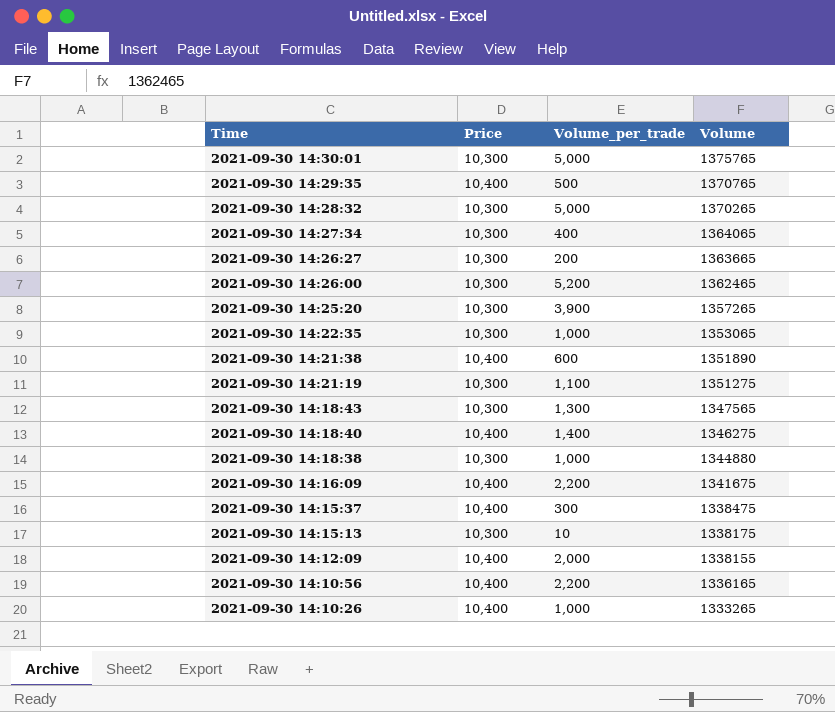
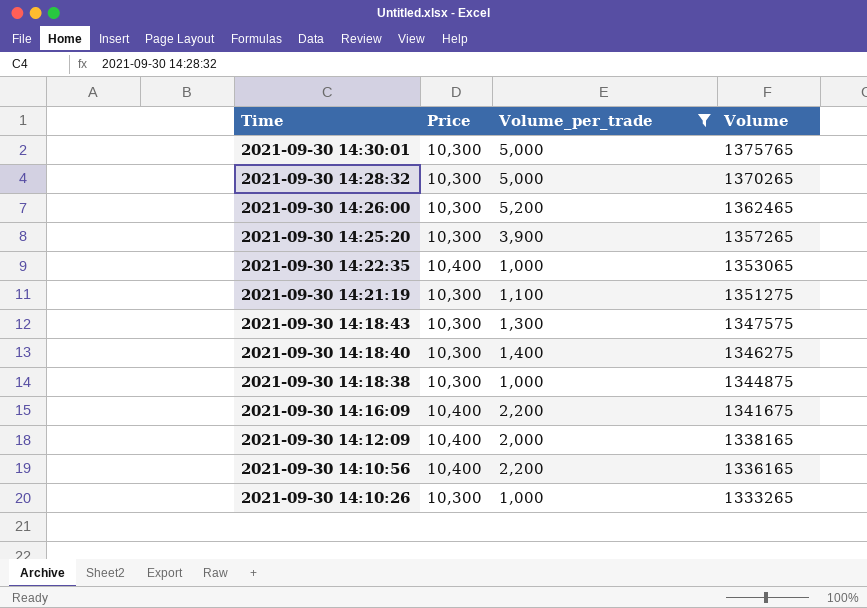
filter: none -> Volume_per_trade >= 1,000
2021-09-30 14:22:35 | Price: 10,300 -> 10,400
2021-09-30 14:18:43 | Volume: 1347565 -> 1347575
2021-09-30 14:18:40 | Price: 10,400 -> 10,300
2021-09-30 14:18:38 | Volume: 1344880 -> 1344875
2021-09-30 14:12:09 | Volume: 1338155 -> 1338165
2021-09-30 14:10:26 | Price: 10,400 -> 10,300

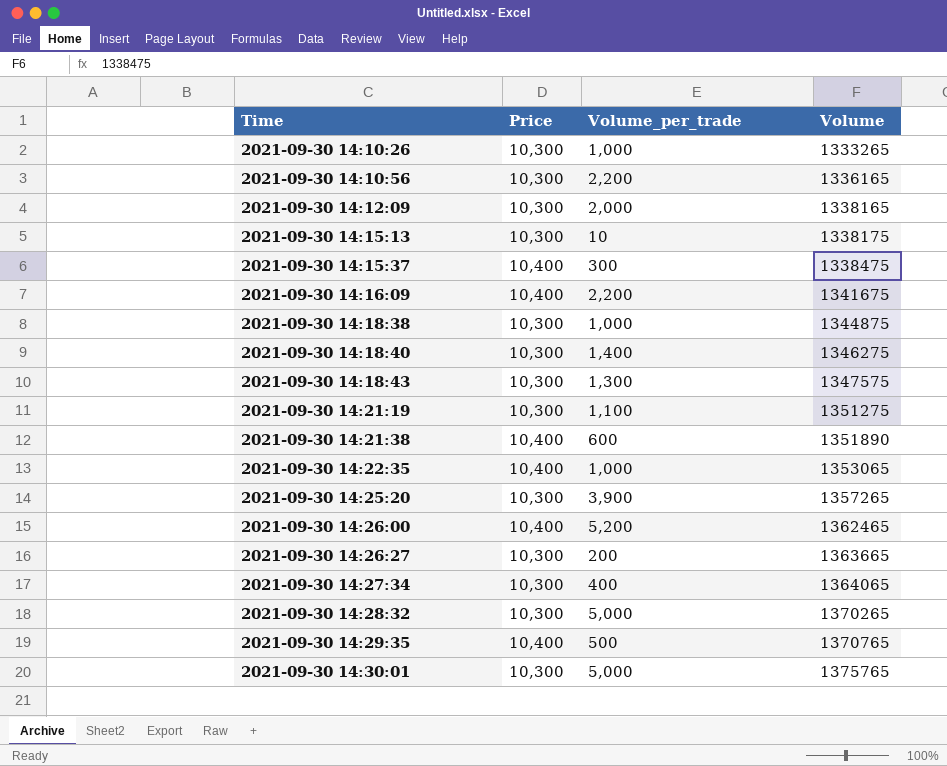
filter: Volume_per_trade >= 1,000 -> none
row order: Time descending -> Time ascending
2021-09-30 14:10:56 | Price: 10,400 -> 10,300
2021-09-30 14:12:09 | Price: 10,400 -> 10,300
2021-09-30 14:26:00 | Price: 10,300 -> 10,400

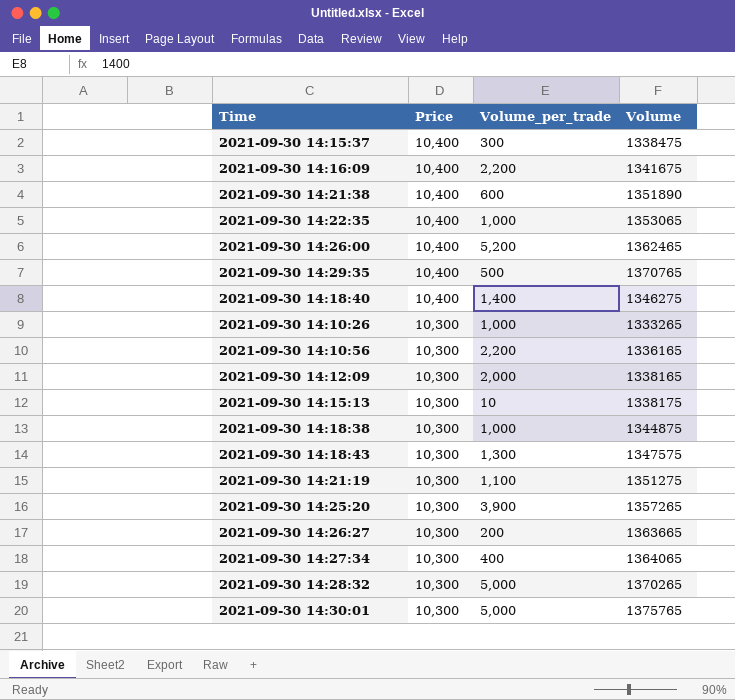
row order: Time ascending -> Price descending
2021-09-30 14:18:40 | Price: 10,300 -> 10,400

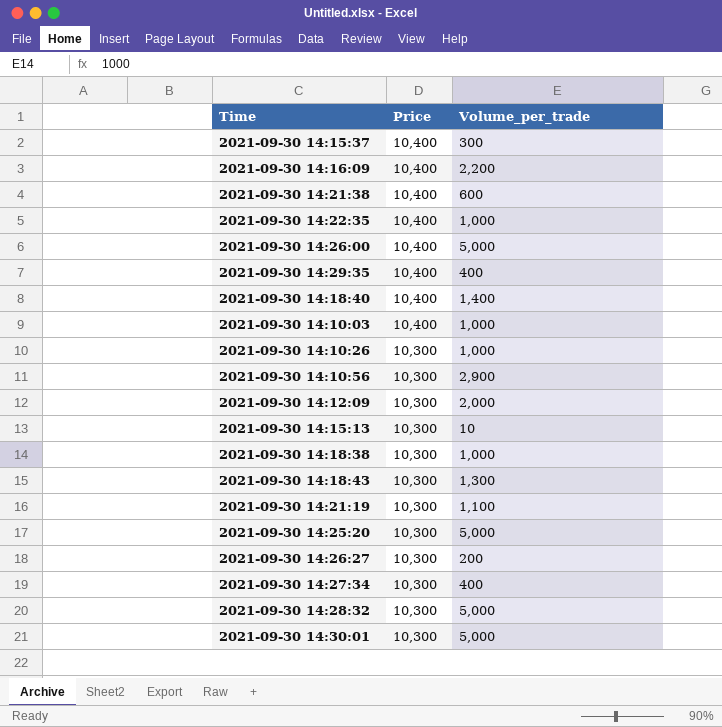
column Volume | position: 4 -> none
2021-09-30 14:26:00 | Volume_per_trade: 5,200 -> 5,000
2021-09-30 14:29:35 | Volume_per_trade: 500 -> 400
row 2021-09-30 14:10:03: none -> 10,400 | 1,000
2021-09-30 14:10:56 | Volume_per_trade: 2,200 -> 2,900
2021-09-30 14:25:20 | Volume_per_trade: 3,900 -> 5,000

